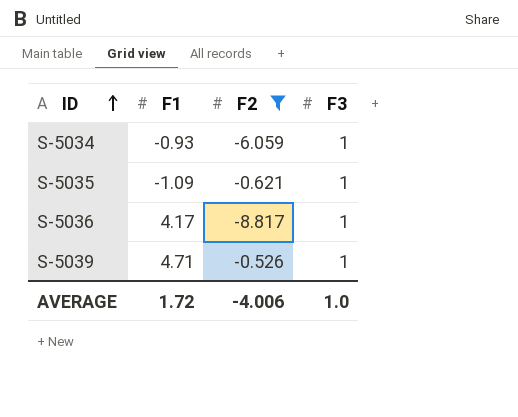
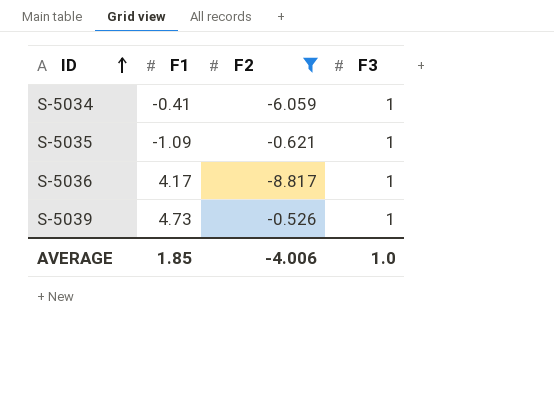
S-5034 | F1: -0.93 -> -0.41
S-5039 | F1: 4.71 -> 4.73
AVERAGE | F1: 1.72 -> 1.85

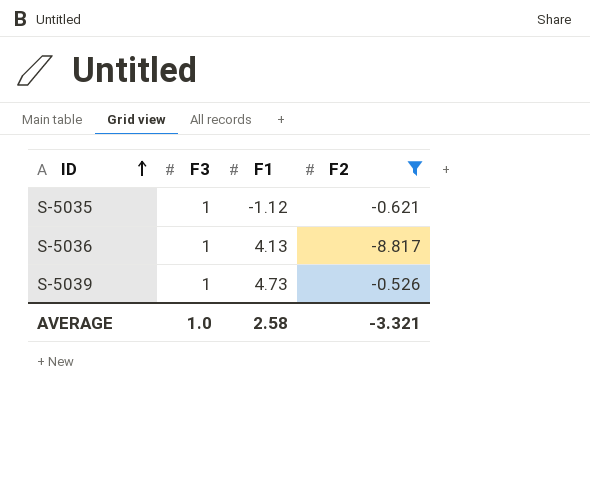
column F3 | position: 4 -> 2
row S-5034: -0.41 | -6.059 | 1 -> none
S-5035 | F1: -1.09 -> -1.12
S-5036 | F1: 4.17 -> 4.13
AVERAGE | F1: 1.85 -> 2.58
AVERAGE | F2: -4.006 -> -3.321

